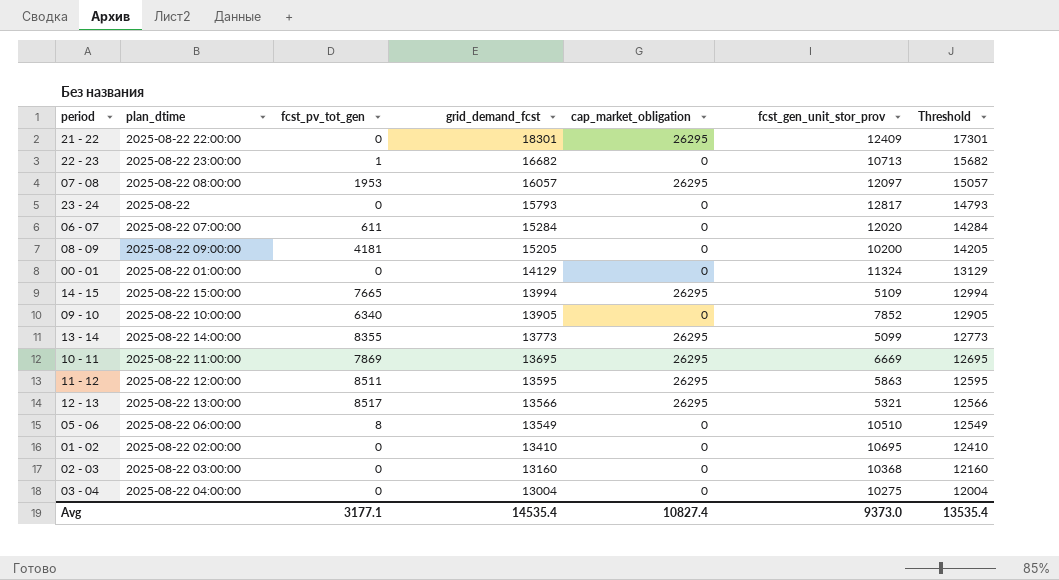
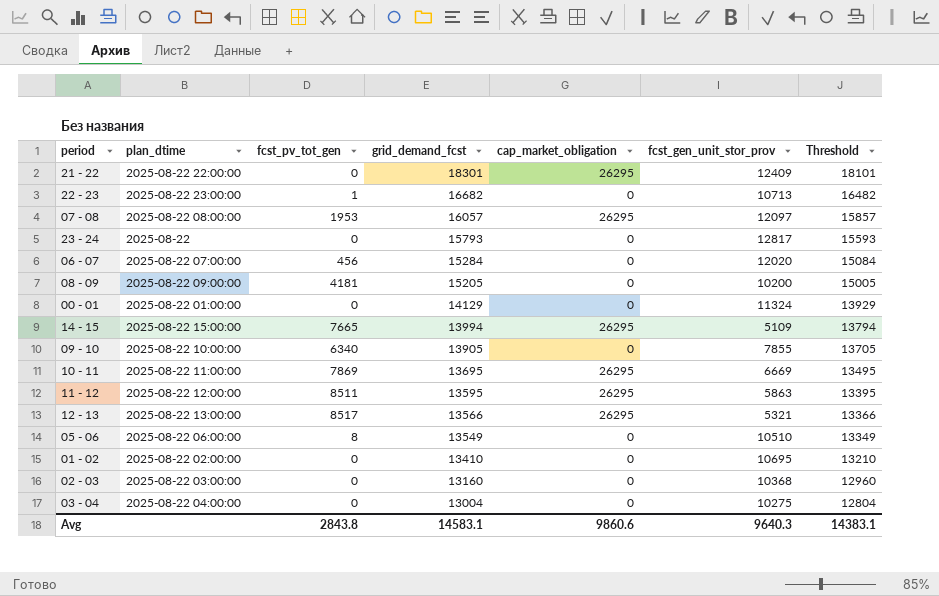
column Threshold | formula: [grid_demand_fcst] - 1000 -> [grid_demand_fcst] - 200
row 13 - 14: 2025-08-22 14:00:00 | 8355 | 13773 | 26295 | 5099 | 12773 -> none
06 - 07 | fcst_pv_tot_gen: 611 -> 456
09 - 10 | fcst_gen_unit_stor_prov: 7852 -> 7855
Avg | fcst_pv_tot_gen: 3177.1 -> 2843.8
Avg | grid_demand_fcst: 14535.4 -> 14583.1
Avg | cap_market_obligation: 10827.4 -> 9860.6
Avg | fcst_gen_unit_stor_prov: 9373.0 -> 9640.3
Avg | Threshold: 13535.4 -> 14383.1

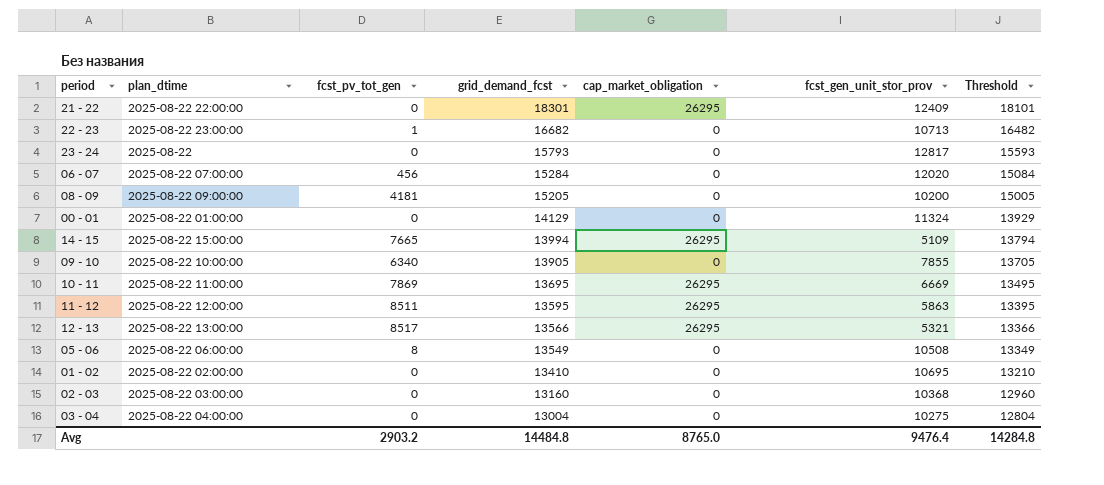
row 07 - 08: 2025-08-22 08:00:00 | 1953 | 16057 | 26295 | 12097 | 15857 -> none
05 - 06 | fcst_gen_unit_stor_prov: 10510 -> 10508
Avg | fcst_pv_tot_gen: 2843.8 -> 2903.2
Avg | grid_demand_fcst: 14583.1 -> 14484.8
Avg | cap_market_obligation: 9860.6 -> 8765.0
Avg | fcst_gen_unit_stor_prov: 9640.3 -> 9476.4
Avg | Threshold: 14383.1 -> 14284.8

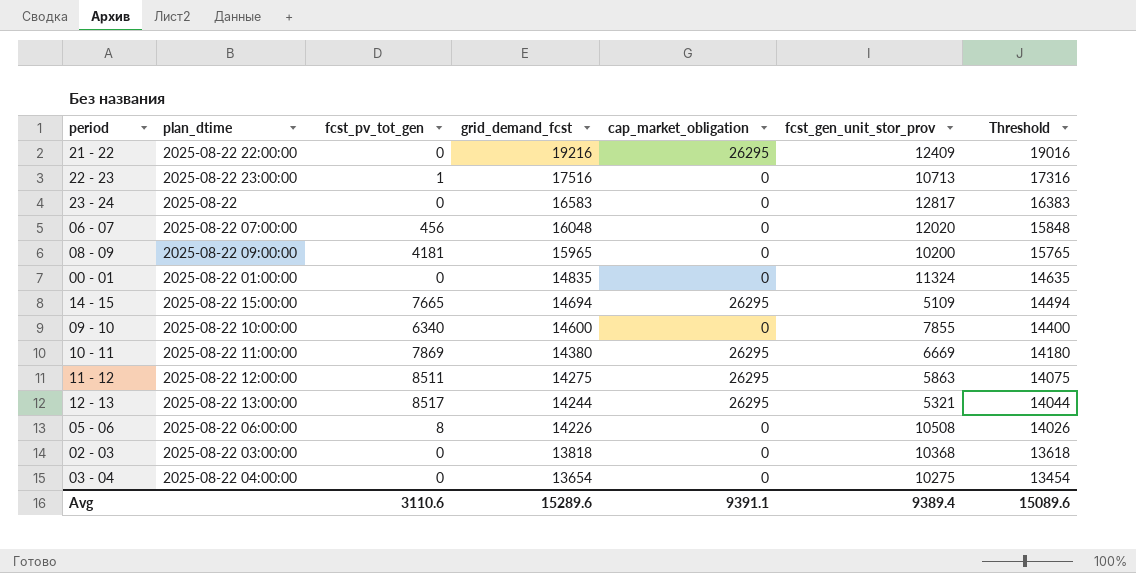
row 01 - 02: 2025-08-22 02:00:00 | 0 | 13410 | 0 | 10695 | 13210 -> none
21 - 22 | grid_demand_fcst: 18301 -> 19216
21 - 22 | Threshold: 18101 -> 19016
22 - 23 | grid_demand_fcst: 16682 -> 17516
22 - 23 | Threshold: 16482 -> 17316
23 - 24 | grid_demand_fcst: 15793 -> 16583
23 - 24 | Threshold: 15593 -> 16383
06 - 07 | grid_demand_fcst: 15284 -> 16048
06 - 07 | Threshold: 15084 -> 15848
08 - 09 | grid_demand_fcst: 15205 -> 15965
08 - 09 | Threshold: 15005 -> 15765
00 - 01 | grid_demand_fcst: 14129 -> 14835
00 - 01 | Threshold: 13929 -> 14635
14 - 15 | grid_demand_fcst: 13994 -> 14694
14 - 15 | Threshold: 13794 -> 14494
09 - 10 | grid_demand_fcst: 13905 -> 14600
09 - 10 | Threshold: 13705 -> 14400
10 - 11 | grid_demand_fcst: 13695 -> 14380
10 - 11 | Threshold: 13495 -> 14180
11 - 12 | grid_demand_fcst: 13595 -> 14275
11 - 12 | Threshold: 13395 -> 14075
12 - 13 | grid_demand_fcst: 13566 -> 14244
12 - 13 | Threshold: 13366 -> 14044
05 - 06 | grid_demand_fcst: 13549 -> 14226
05 - 06 | Threshold: 13349 -> 14026
02 - 03 | grid_demand_fcst: 13160 -> 13818
02 - 03 | Threshold: 12960 -> 13618
03 - 04 | grid_demand_fcst: 13004 -> 13654
03 - 04 | Threshold: 12804 -> 13454
Avg | fcst_pv_tot_gen: 2903.2 -> 3110.6
Avg | grid_demand_fcst: 14484.8 -> 15289.6
Avg | cap_market_obligation: 8765.0 -> 9391.1
Avg | fcst_gen_unit_stor_prov: 9476.4 -> 9389.4
Avg | Threshold: 14284.8 -> 15089.6

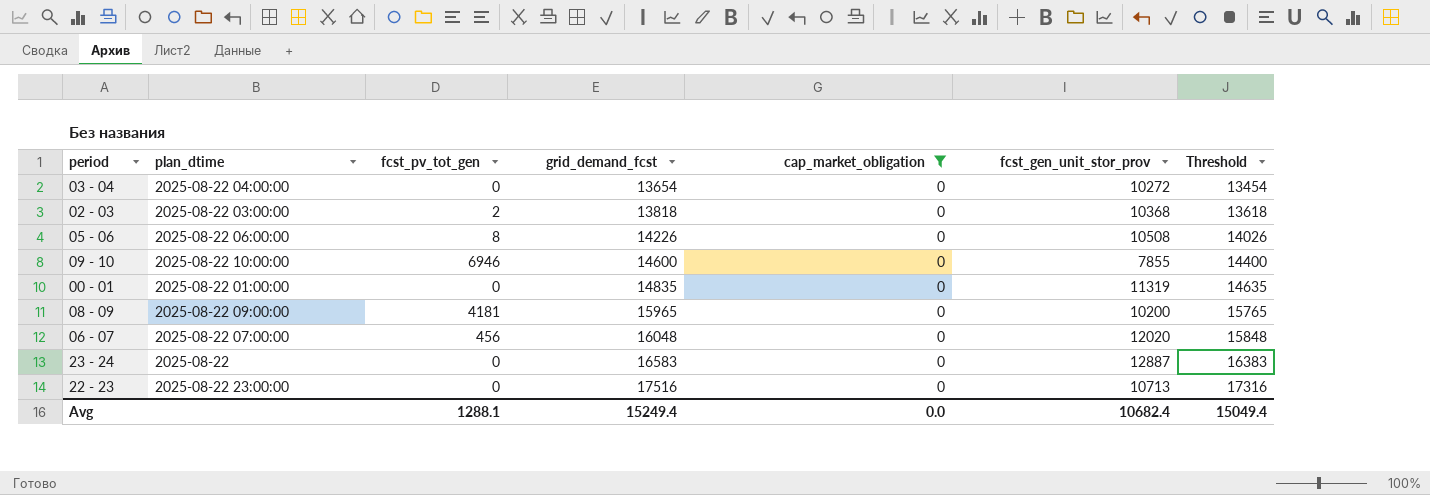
filter: none -> cap_market_obligation = 0
row order: grid_demand_fcst descending -> grid_demand_fcst ascending
03 - 04 | fcst_gen_unit_stor_prov: 10275 -> 10272
02 - 03 | fcst_pv_tot_gen: 0 -> 2
09 - 10 | fcst_pv_tot_gen: 6340 -> 6946
00 - 01 | fcst_gen_unit_stor_prov: 11324 -> 11319
23 - 24 | fcst_gen_unit_stor_prov: 12817 -> 12887
22 - 23 | fcst_pv_tot_gen: 1 -> 0
Avg | fcst_pv_tot_gen: 3110.6 -> 1288.1
Avg | grid_demand_fcst: 15289.6 -> 15249.4
Avg | cap_market_obligation: 9391.1 -> 0.0
Avg | fcst_gen_unit_stor_prov: 9389.4 -> 10682.4
Avg | Threshold: 15089.6 -> 15049.4

